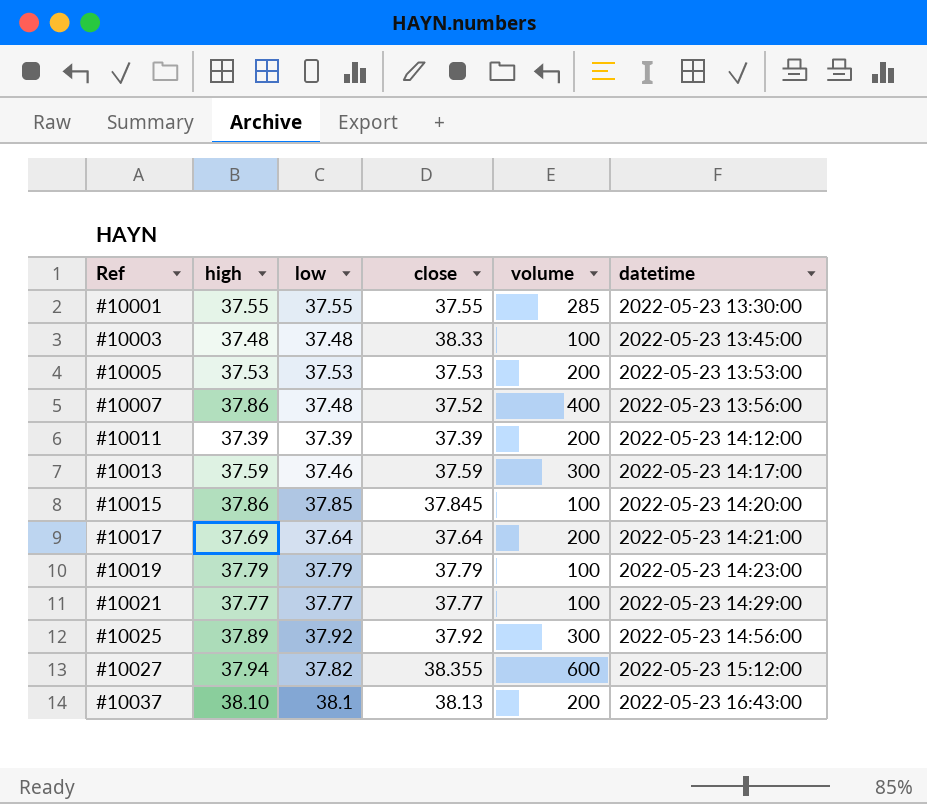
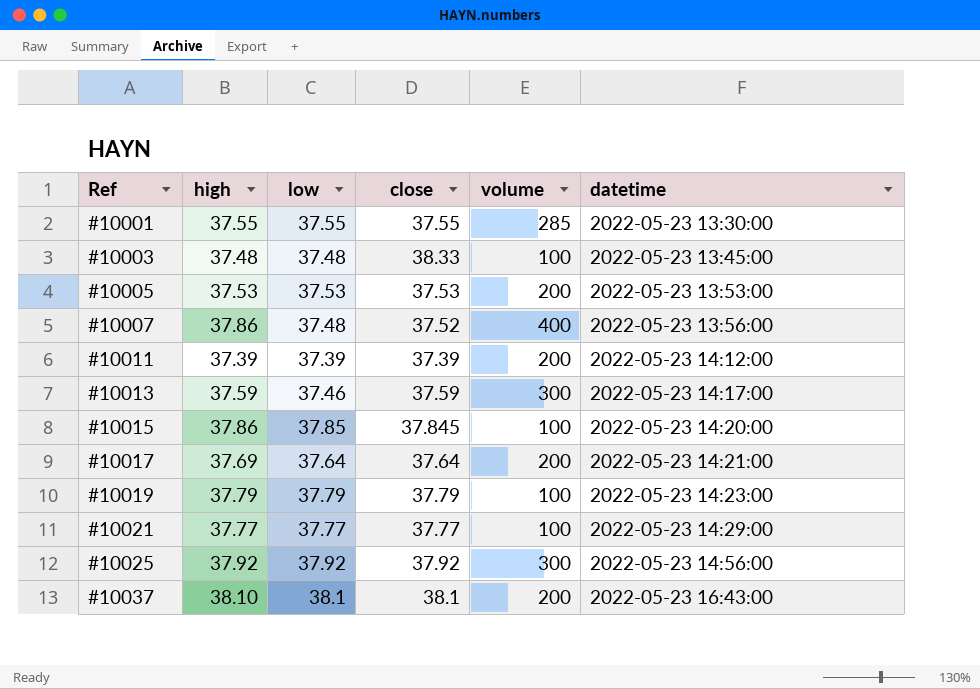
row #10027: 37.94 | 37.82 | 38.355 | 600 | 2022-05-23 15:12:00 -> none
#10025 | high: 37.89 -> 37.92
#10037 | close: 38.13 -> 38.1

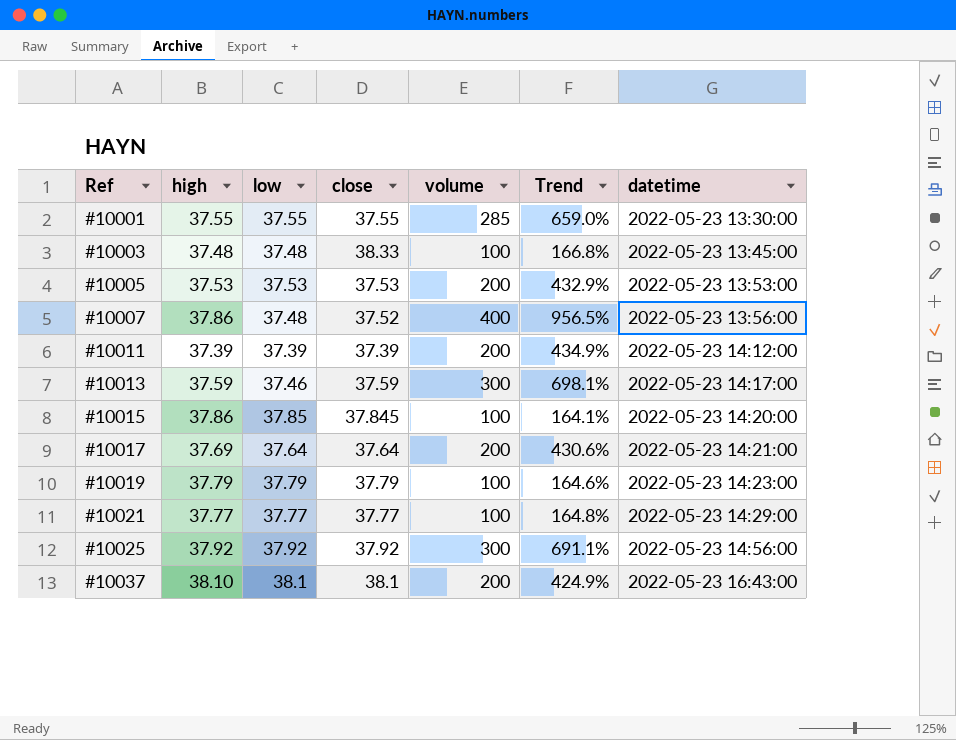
column Trend | formula: none -> ([volume] - [high]) / [high]

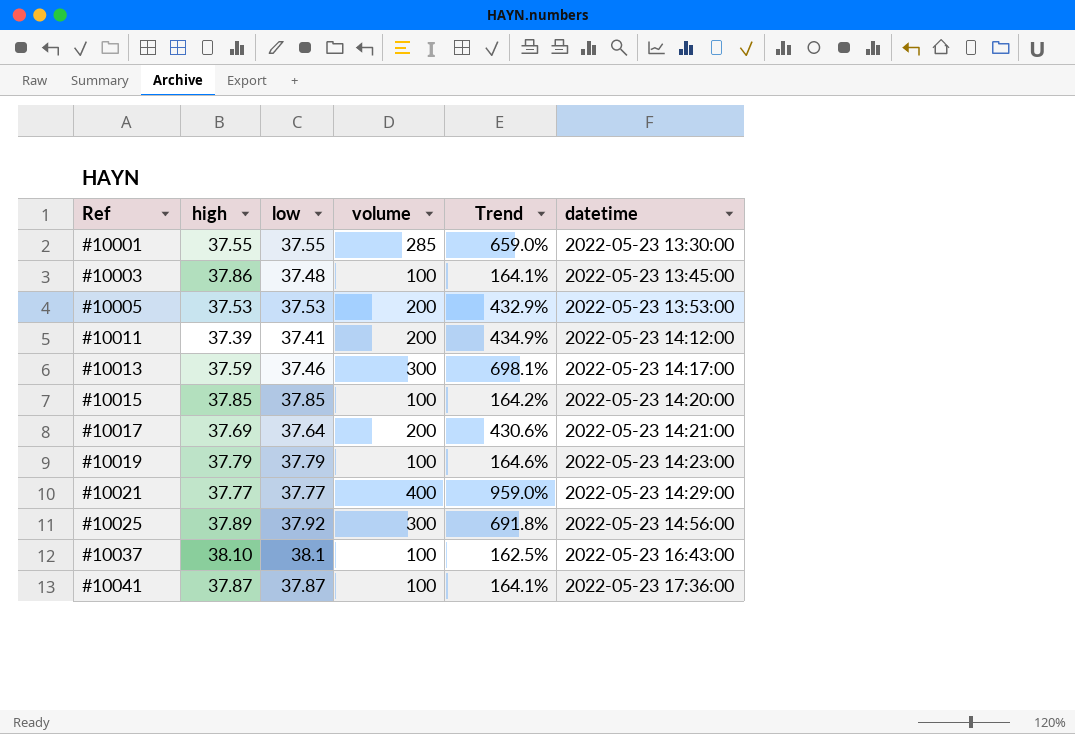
column close | position: 4 -> none
row #10007: 37.86 | 37.48 | 37.52 | 400 | 956.5% | 2022-05-23 13:56:00 -> none
#10003 | high: 37.48 -> 37.86
#10003 | Trend: 166.8% -> 164.1%
#10011 | low: 37.39 -> 37.41
#10015 | high: 37.86 -> 37.85
#10015 | Trend: 164.1% -> 164.2%
#10021 | volume: 100 -> 400
#10021 | Trend: 164.8% -> 959.0%
#10025 | high: 37.92 -> 37.89
#10025 | Trend: 691.1% -> 691.8%
#10037 | volume: 200 -> 100
#10037 | Trend: 424.9% -> 162.5%
row #10041: none -> 37.87 | 37.87 | 100 | 164.1% | 2022-05-23 17:36:00

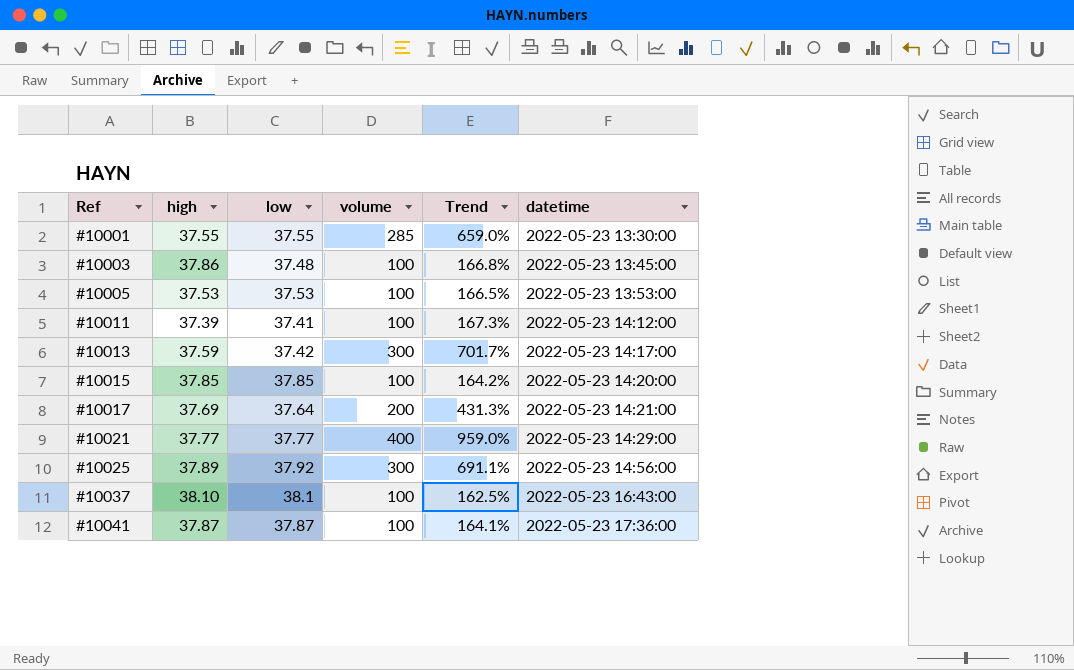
column Trend | formula: ([volume] - [high]) / [high] -> ([volume] - [low]) / [low]
row #10019: 37.79 | 37.79 | 100 | 164.6% | 2022-05-23 14:23:00 -> none
#10005 | volume: 200 -> 100
#10011 | volume: 200 -> 100
#10013 | low: 37.46 -> 37.42

